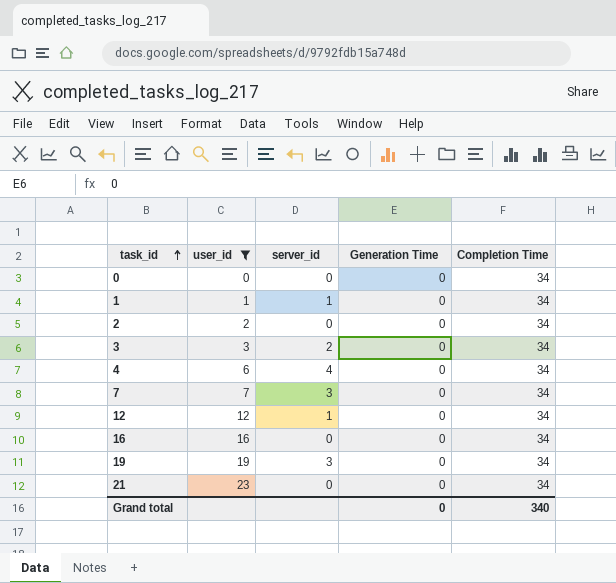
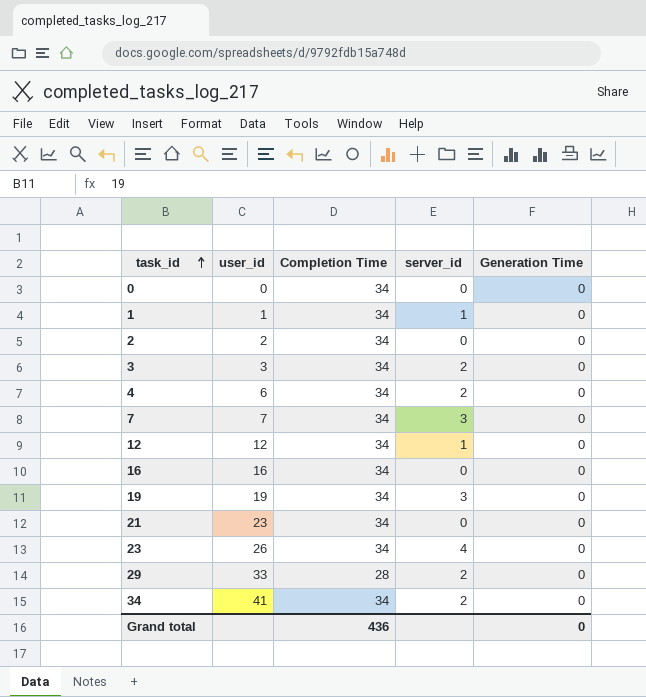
filter: user_id <= 23 -> none
column Completion Time | position: 5 -> 3
4 | server_id: 4 -> 2
Grand total | Completion Time: 340 -> 436

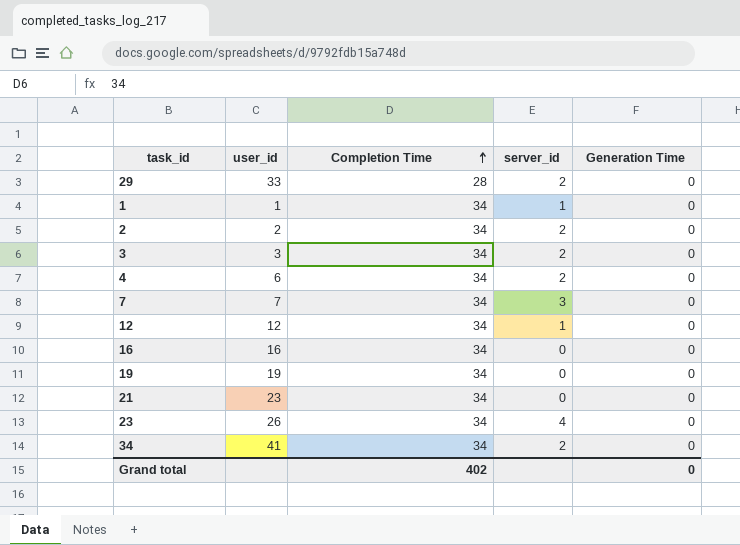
row order: task_id ascending -> Completion Time ascending
row 0: 0 | 34 | 0 | 0 -> none
2 | server_id: 0 -> 2
19 | server_id: 3 -> 0
Grand total | Completion Time: 436 -> 402

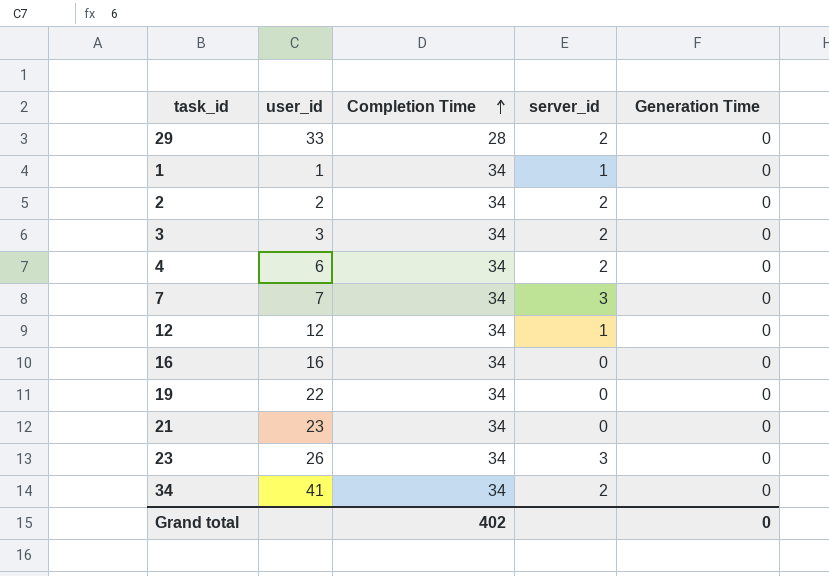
19 | user_id: 19 -> 22
23 | server_id: 4 -> 3

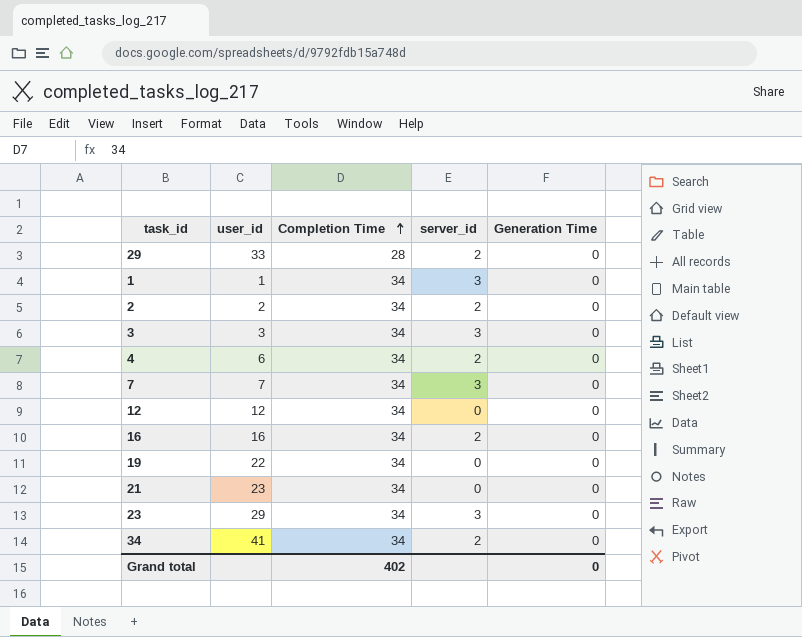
1 | server_id: 1 -> 3
3 | server_id: 2 -> 3
12 | server_id: 1 -> 0
16 | server_id: 0 -> 2
23 | user_id: 26 -> 29

